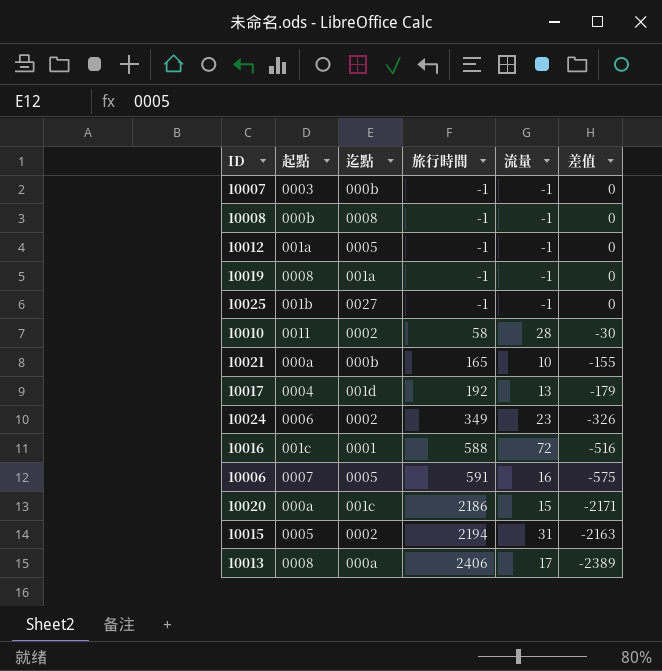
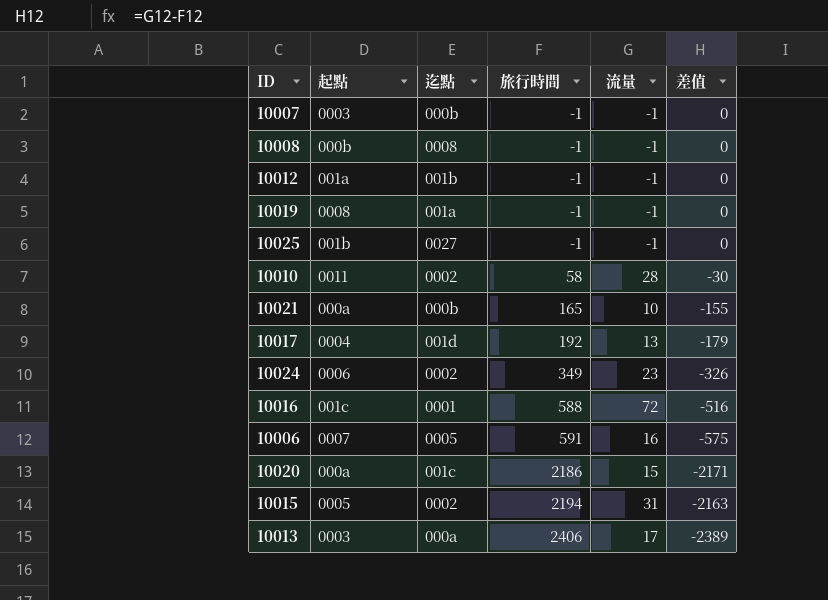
10012 | 迄點: 0005 -> 001b
10013 | 起點: 0008 -> 0003

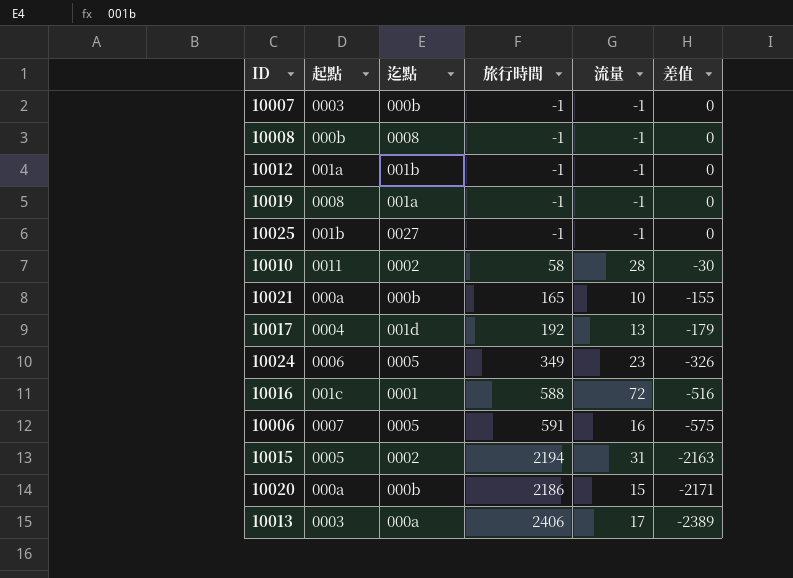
row order: 旅行時間 ascending -> 差值 descending
10024 | 迄點: 0002 -> 0005
10020 | 迄點: 001c -> 000b

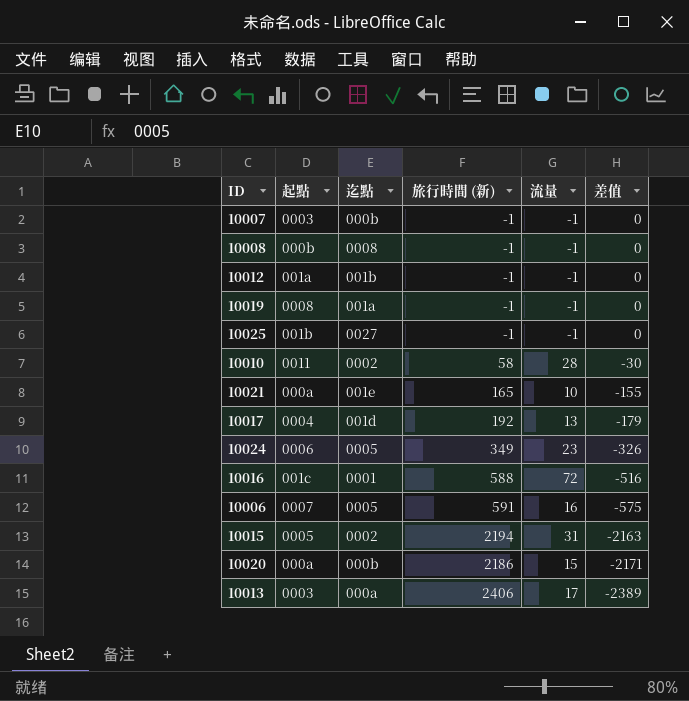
column name: 旅行時間 -> 旅行時間 (新)
10021 | 迄點: 000b -> 001e

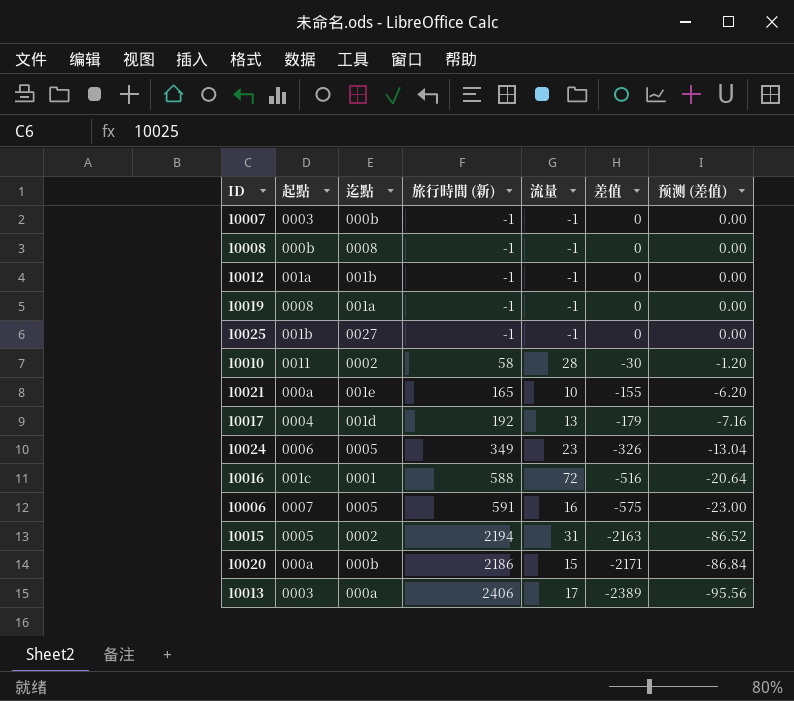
column 预测 (差值) | formula: none -> [差值] * 0.04

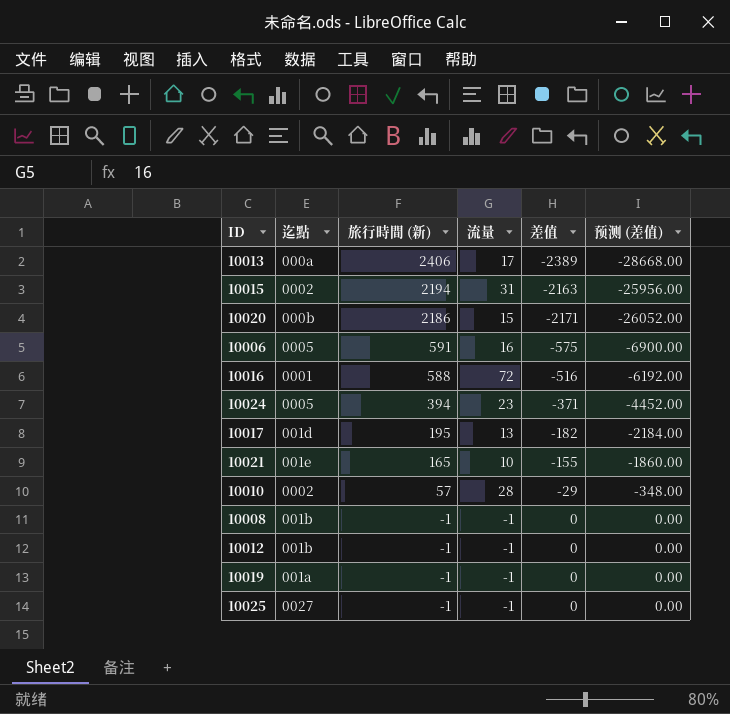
row order: 差值 descending -> 旅行時間 (新) descending
column 起點 | position: 2 -> none
column 预测 (差值) | formula: [差值] * 0.04 -> [差值] * 12
row 10007: 0003 | 000b | -1 | -1 | 0 | 0.00 -> none
10024 | 旅行時間 (新): 349 -> 394
10024 | 差值: -326 -> -371
10017 | 旅行時間 (新): 192 -> 195
10017 | 差值: -179 -> -182
10010 | 旅行時間 (新): 58 -> 57
10010 | 差值: -30 -> -29
10008 | 迄點: 0008 -> 001b

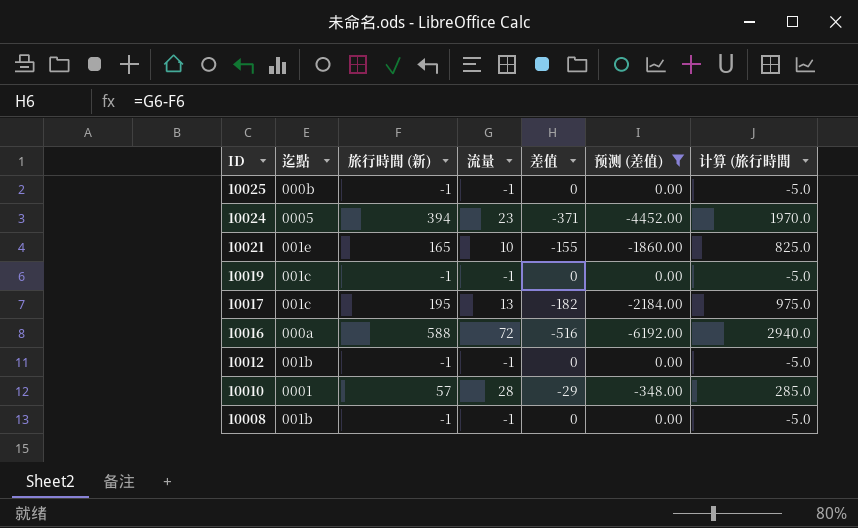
filter: none -> 预测 (差值) >= -6192.00
row order: 旅行時間 (新) descending -> ID descending
column 计算 (旅行時間 | formula: none -> [旅行時間 (新)] * 5
10025 | 迄點: 0027 -> 000b
10019 | 迄點: 001a -> 001c
10017 | 迄點: 001d -> 001c
10016 | 迄點: 0001 -> 000a
10010 | 迄點: 0002 -> 0001

